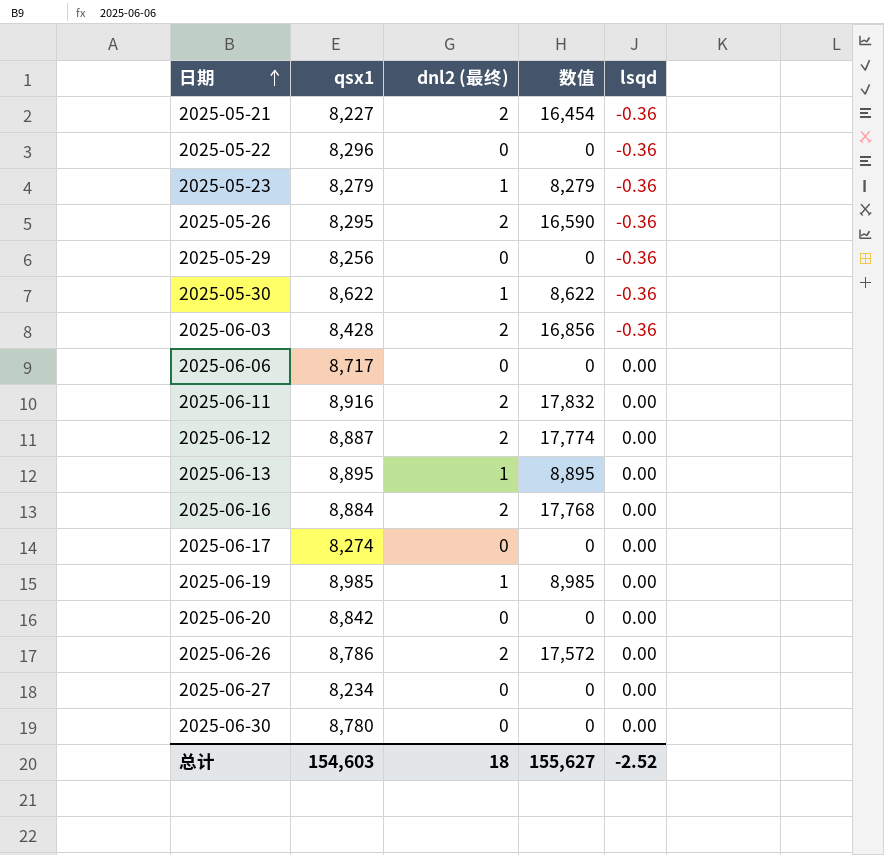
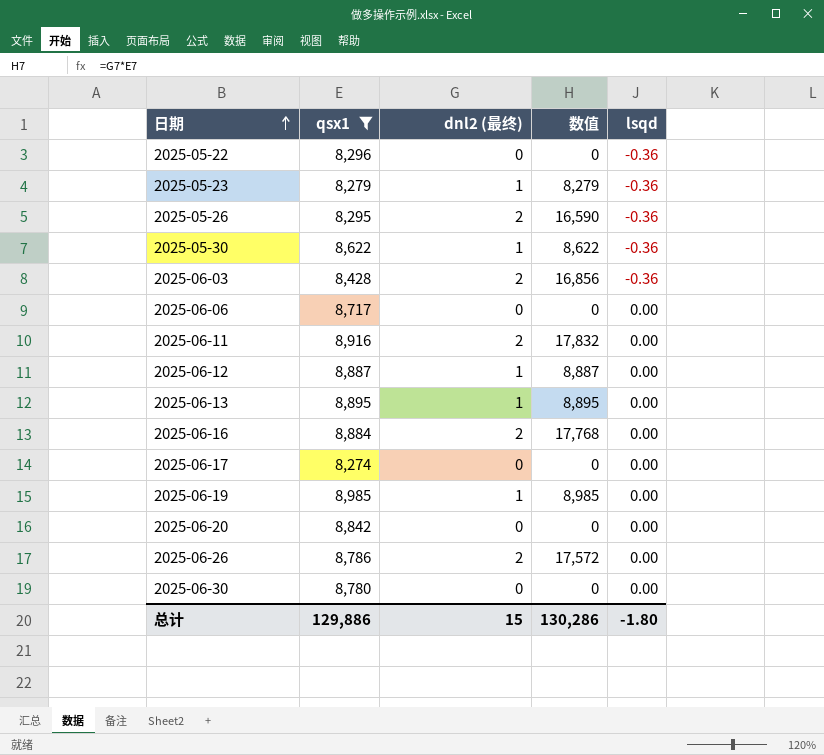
filter: none -> qsx1 >= 8,274
2025-06-12 | dnl2 (最终): 2 -> 1
2025-06-12 | 数值: 17,774 -> 8,887
总计 | qsx1: 154,603 -> 129,886
总计 | dnl2 (最终): 18 -> 15
总计 | 数值: 155,627 -> 130,286
总计 | lsqd: -2.52 -> -1.80

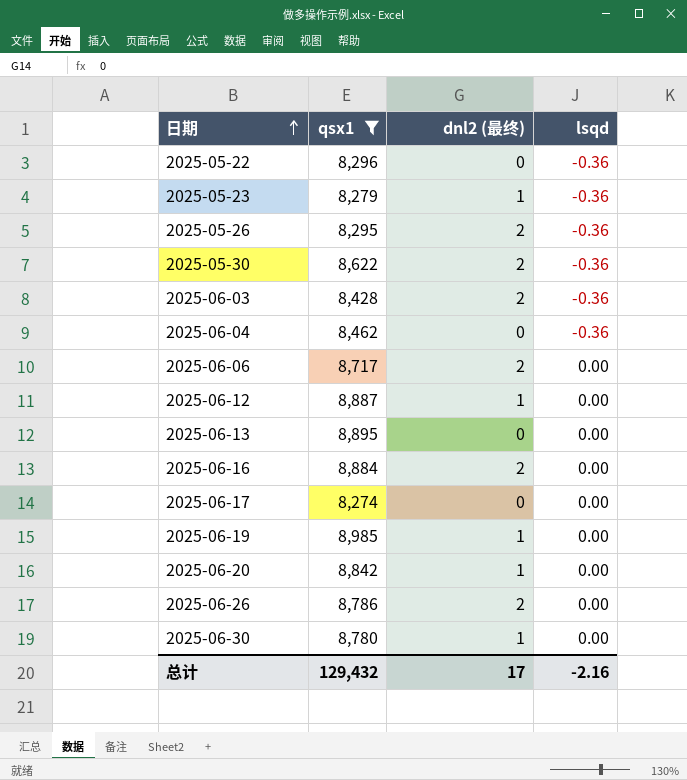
column 数值 | formula: [qsx1] * [dnl2 (最终)] -> none
row 2025-06-11: 8,916 | 2 | 17,832 | 0.00 -> none
2025-05-30 | dnl2 (最终): 1 -> 2
row 2025-06-04: none -> 8,462 | 0 | -0.36
2025-06-06 | dnl2 (最终): 0 -> 2
2025-06-13 | dnl2 (最终): 1 -> 0
2025-06-20 | dnl2 (最终): 0 -> 1
2025-06-30 | dnl2 (最终): 0 -> 1
总计 | qsx1: 129,886 -> 129,432
总计 | dnl2 (最终): 15 -> 17
总计 | lsqd: -1.80 -> -2.16

